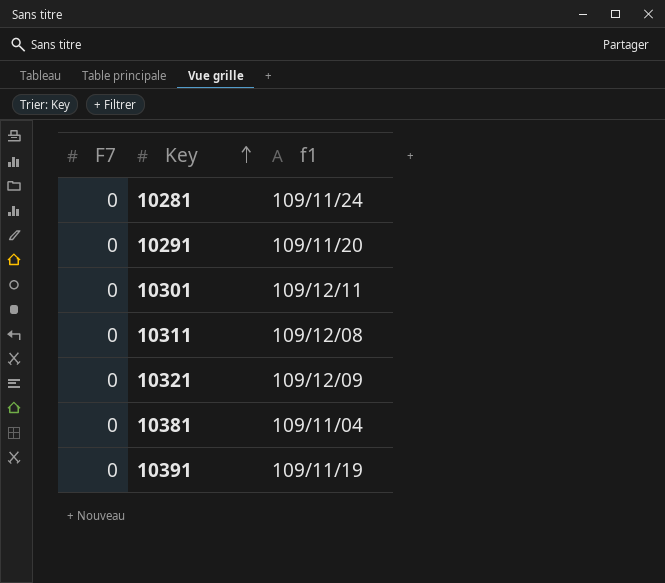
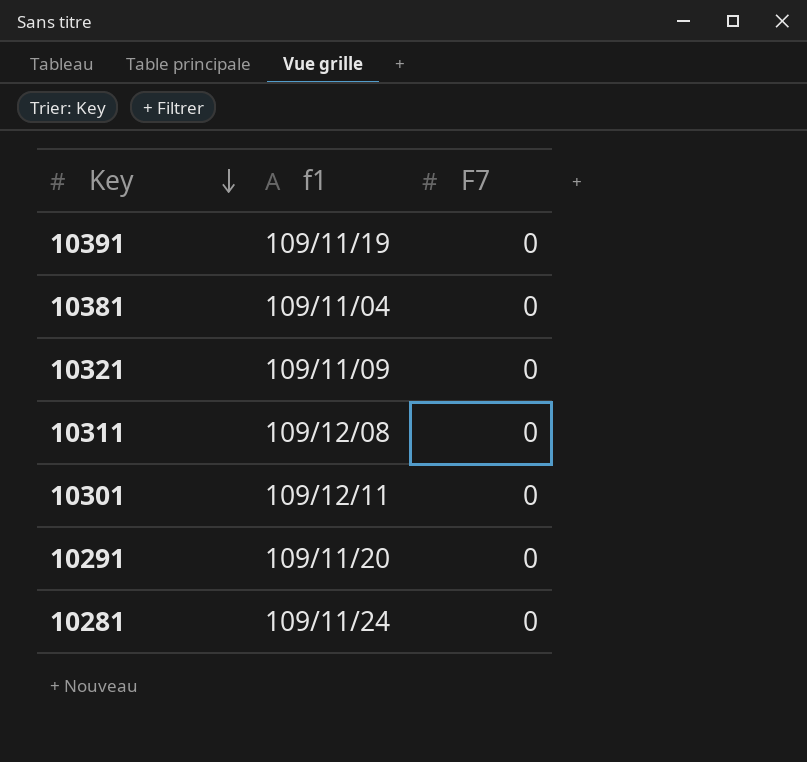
row order: Key ascending -> Key descending
column F7 | position: 1 -> 3
10321 | f1: 109/12/09 -> 109/11/09

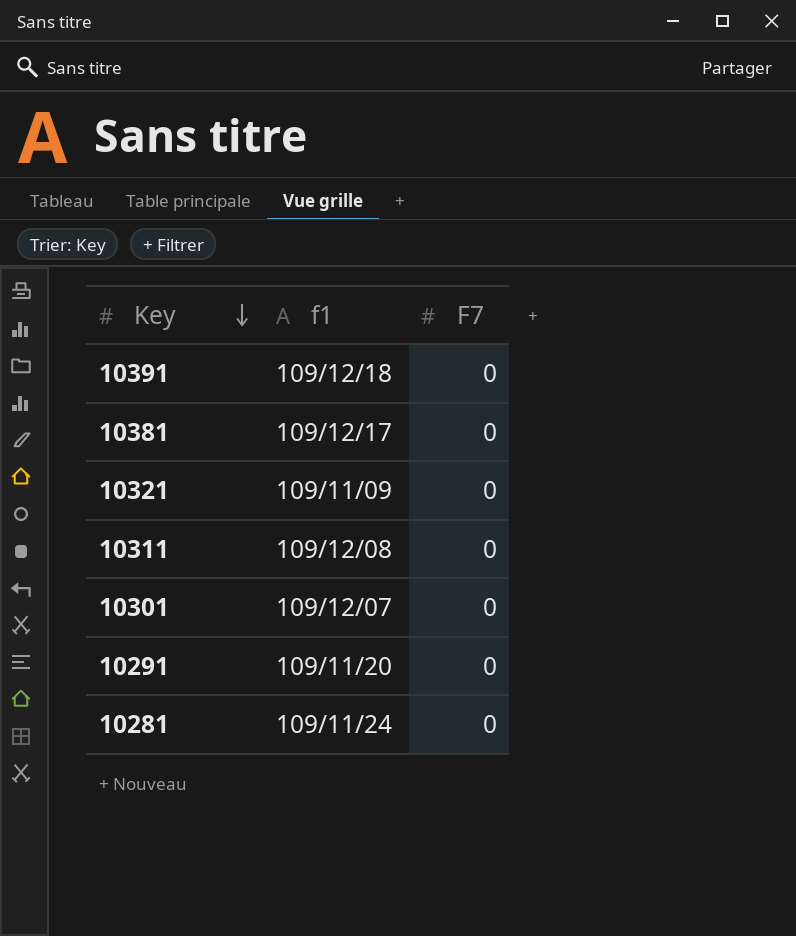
10391 | f1: 109/11/19 -> 109/12/18
10381 | f1: 109/11/04 -> 109/12/17
10301 | f1: 109/12/11 -> 109/12/07

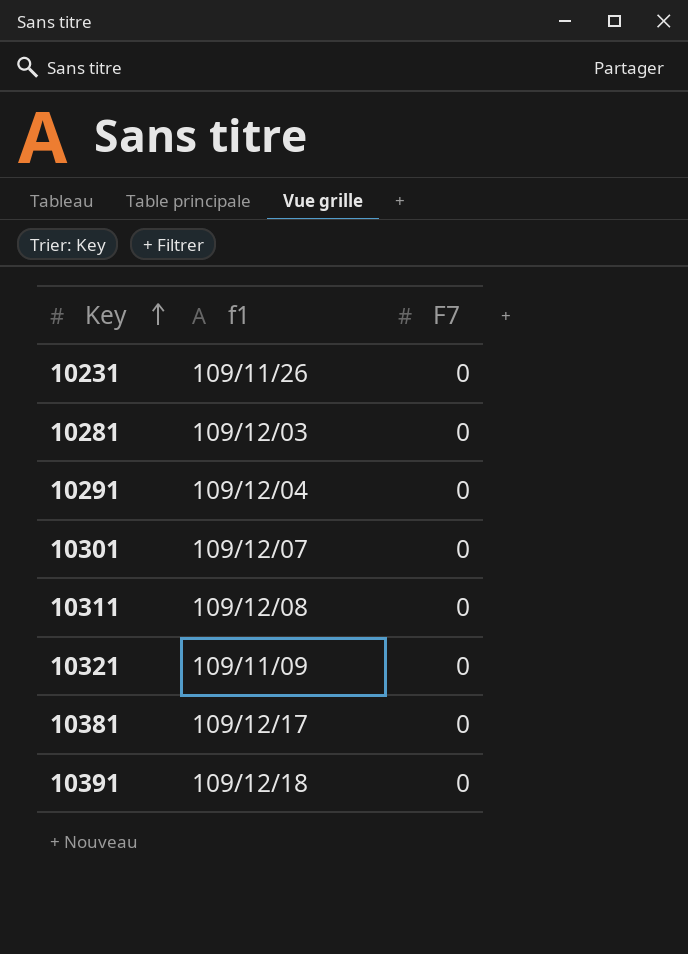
row order: Key descending -> Key ascending
row 10231: none -> 109/11/26 | 0
10281 | f1: 109/11/24 -> 109/12/03
10291 | f1: 109/11/20 -> 109/12/04

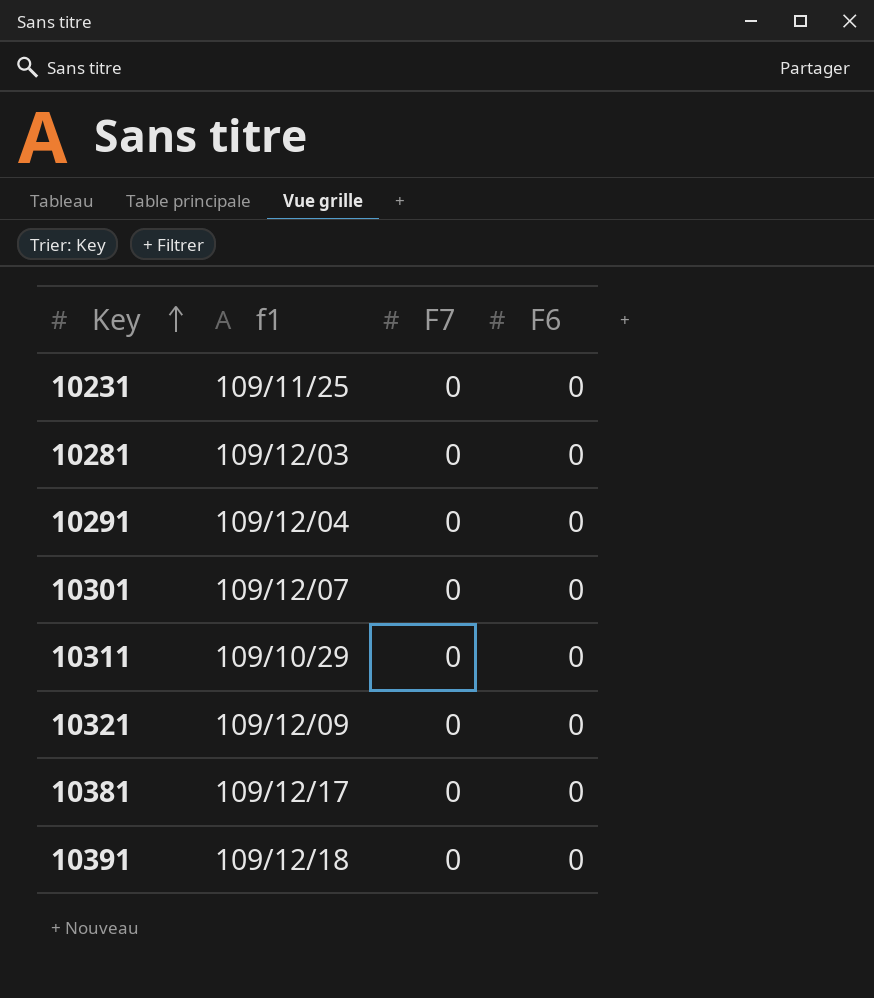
column F6 | position: none -> 4
10231 | f1: 109/11/26 -> 109/11/25
10311 | f1: 109/12/08 -> 109/10/29
10321 | f1: 109/11/09 -> 109/12/09

